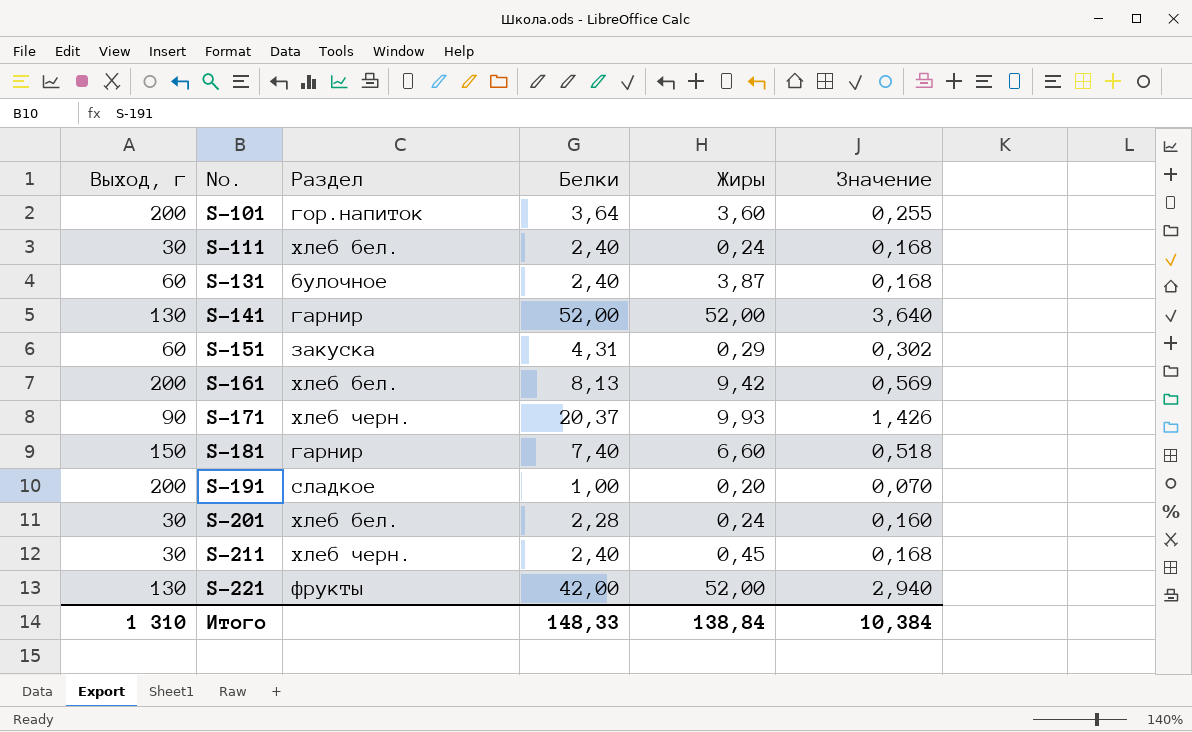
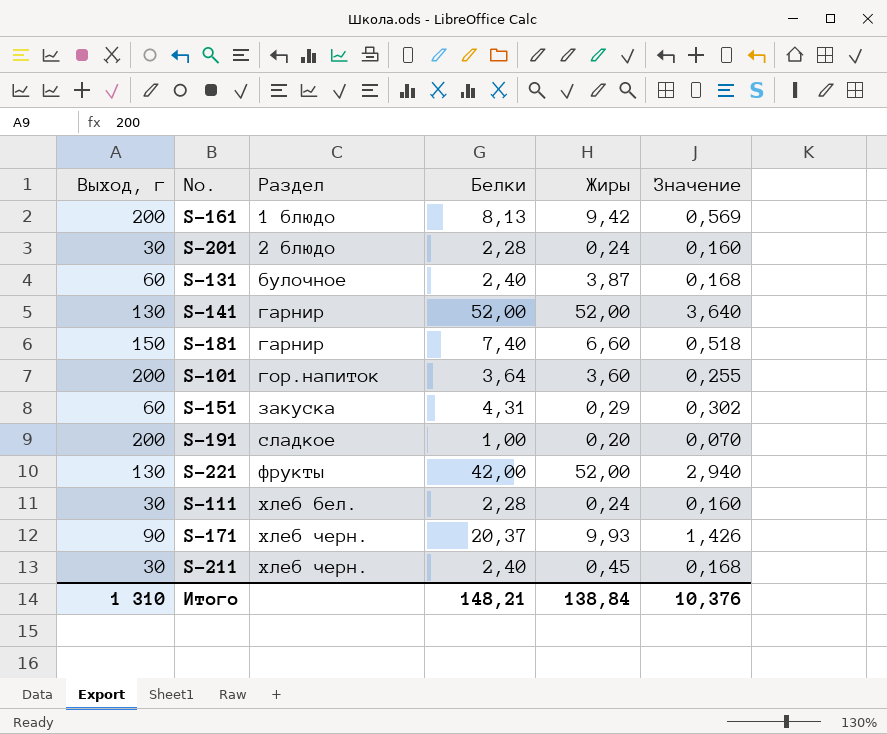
row order: No. ascending -> Раздел ascending
S-161 | Раздел: хлеб бел. -> 1 блюдо
S-201 | Раздел: хлеб бел. -> 2 блюдо
S-111 | Белки: 2,40 -> 2,28
S-111 | Значение: 0,168 -> 0,160
Итого | Белки: 148,33 -> 148,21
Итого | Значение: 10,384 -> 10,376

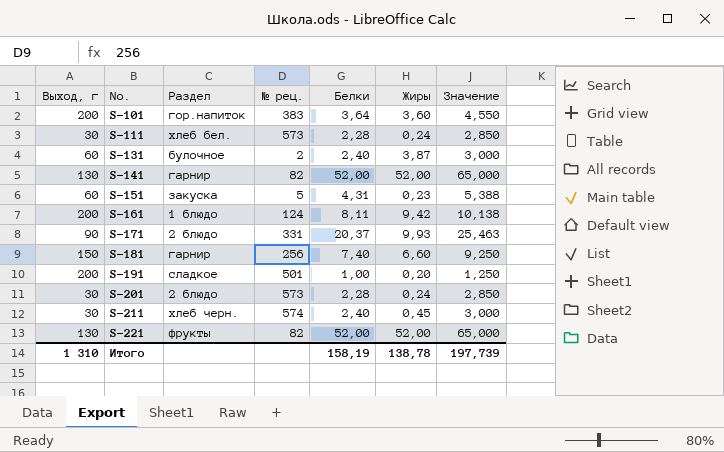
row order: Раздел ascending -> No. ascending
column № рец. | position: none -> 4
column Значение | formula: [Белки] * 0,07 -> [Белки] * 1,25
S-151 | Жиры: 0,29 -> 0,23
S-161 | Белки: 8,13 -> 8,11
S-171 | Раздел: хлеб черн. -> 2 блюдо
S-221 | Белки: 42,00 -> 52,00
Итого | Белки: 148,21 -> 158,19
Итого | Жиры: 138,84 -> 138,78
Итого | Значение: 10,376 -> 197,739

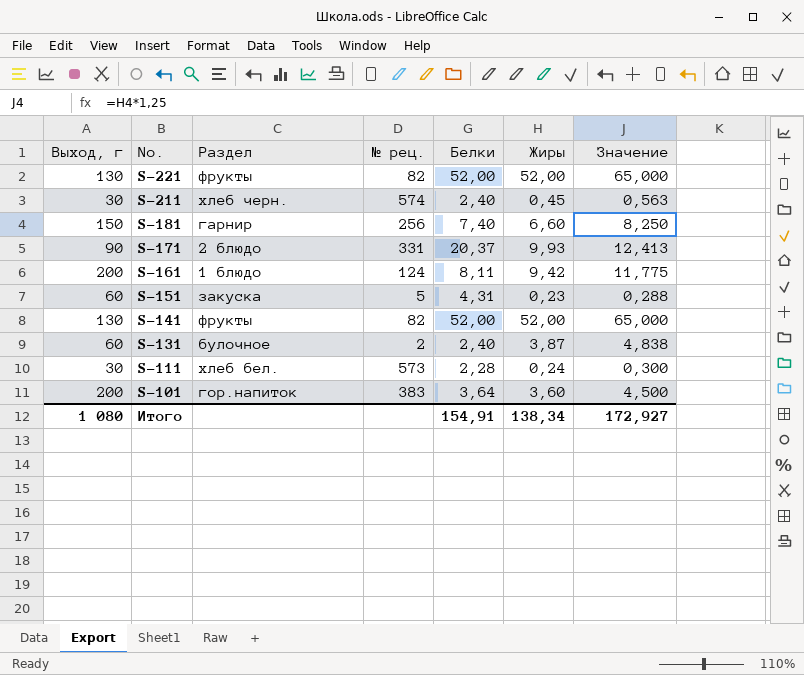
row order: No. ascending -> No. descending
column Значение | formula: [Белки] * 1,25 -> [Жиры] * 1,25
row S-191: 200 | сладкое | 501 | 1,00 | 0,20 | 1,250 -> none
row S-201: 30 | 2 блюдо | 573 | 2,28 | 0,24 | 2,850 -> none
S-141 | Раздел: гарнир -> фрукты
Итого | Выход, г: 1 310 -> 1 080
Итого | Белки: 158,19 -> 154,91
Итого | Жиры: 138,78 -> 138,34
Итого | Значение: 197,739 -> 172,927

